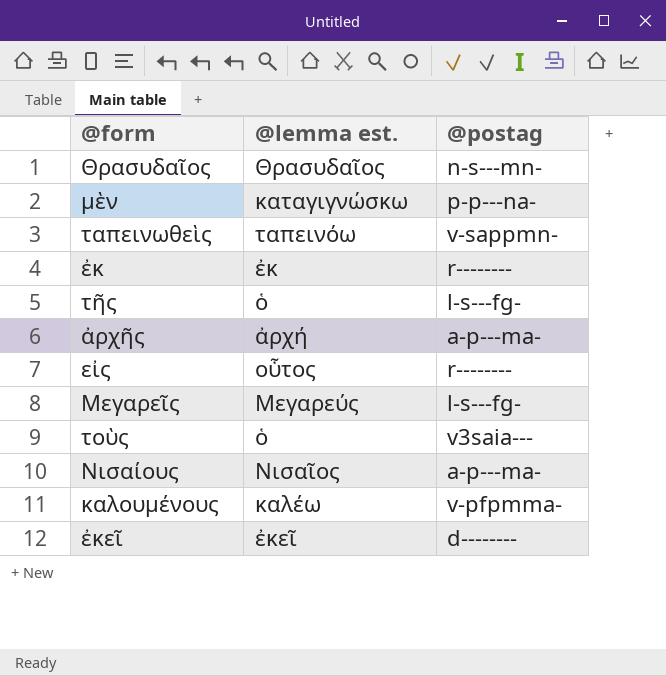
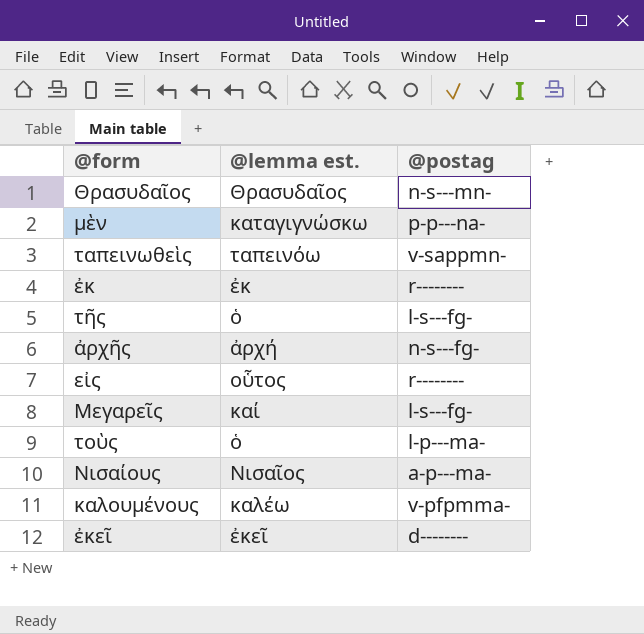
ἀρχῆς | @postag: a-p---ma- -> n-s---fg-
Μεγαρεῖς | @lemma est.: Μεγαρεύς -> καί
τοὺς | @postag: v3saia--- -> l-p---ma-

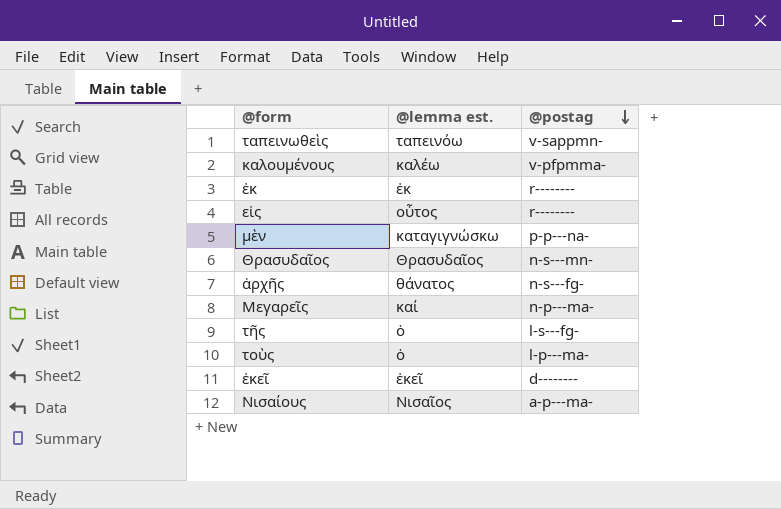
row order: none -> @postag descending
ἀρχῆς | @lemma est.: ἀρχή -> θάνατος
Μεγαρεῖς | @postag: l-s---fg- -> n-p---ma-

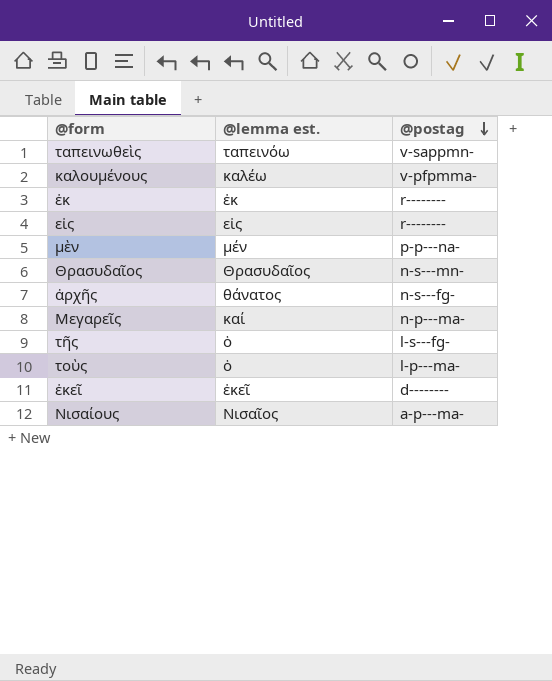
εἰς | @lemma est.: οὗτος -> εἰς
μὲν | @lemma est.: καταγιγνώσκω -> μέν

